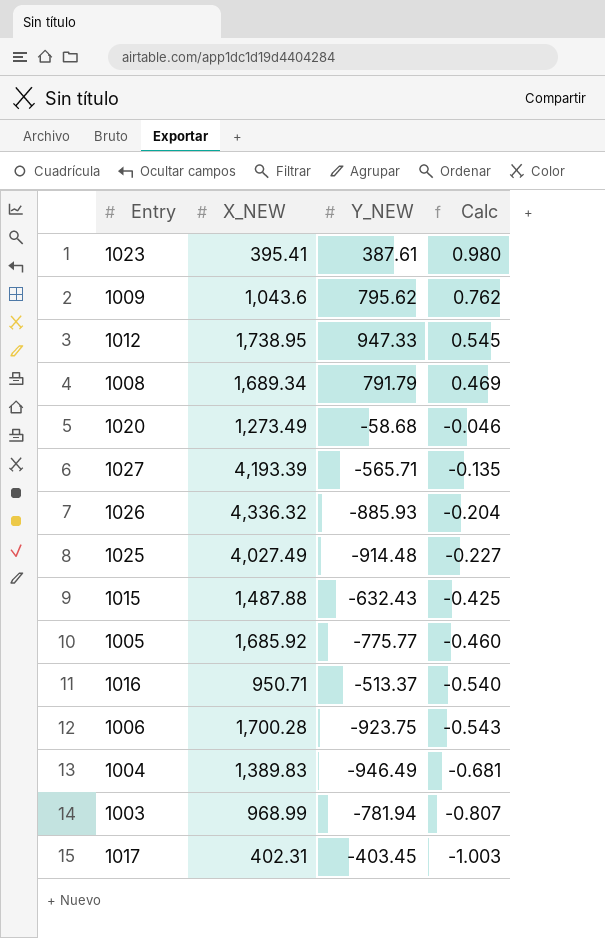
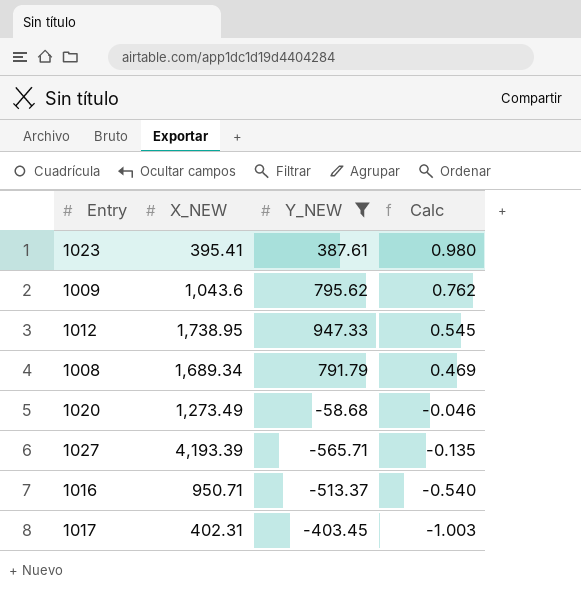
filter: none -> Y_NEW >= -565.71

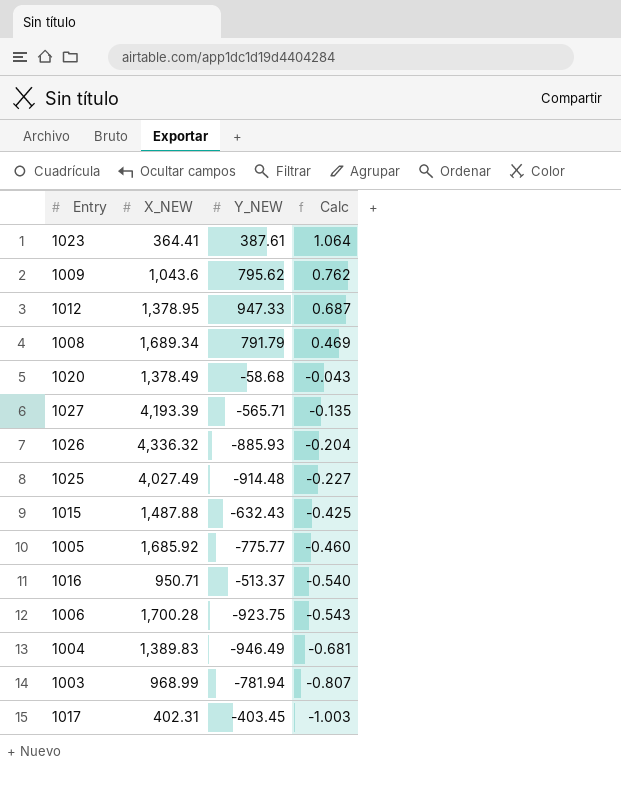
filter: Y_NEW >= -565.71 -> none
1023 | X_NEW: 395.41 -> 364.41
1023 | Calc: 0.980 -> 1.064
1012 | X_NEW: 1,738.95 -> 1,378.95
1012 | Calc: 0.545 -> 0.687
1020 | X_NEW: 1,273.49 -> 1,378.49
1020 | Calc: -0.046 -> -0.043

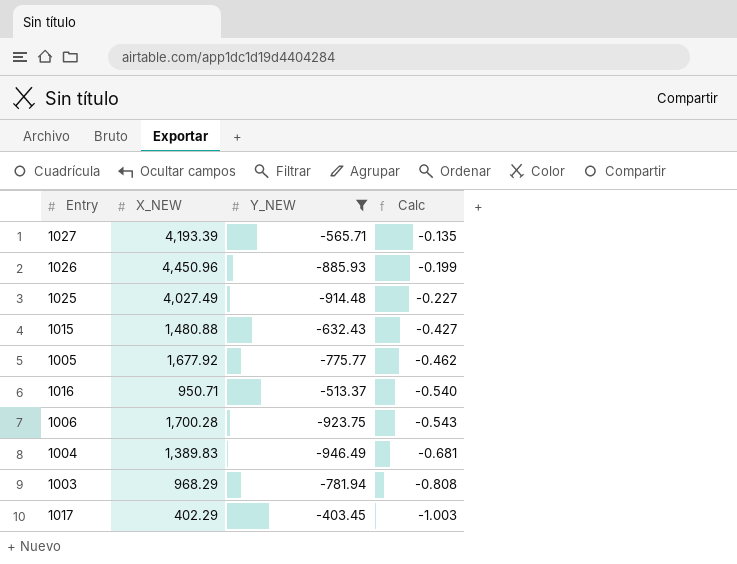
filter: none -> Y_NEW <= -403.45
1026 | X_NEW: 4,336.32 -> 4,450.96
1026 | Calc: -0.204 -> -0.199
1015 | X_NEW: 1,487.88 -> 1,480.88
1015 | Calc: -0.425 -> -0.427
1005 | X_NEW: 1,685.92 -> 1,677.92
1005 | Calc: -0.460 -> -0.462
1003 | X_NEW: 968.99 -> 968.29
1003 | Calc: -0.807 -> -0.808
1017 | X_NEW: 402.31 -> 402.29

